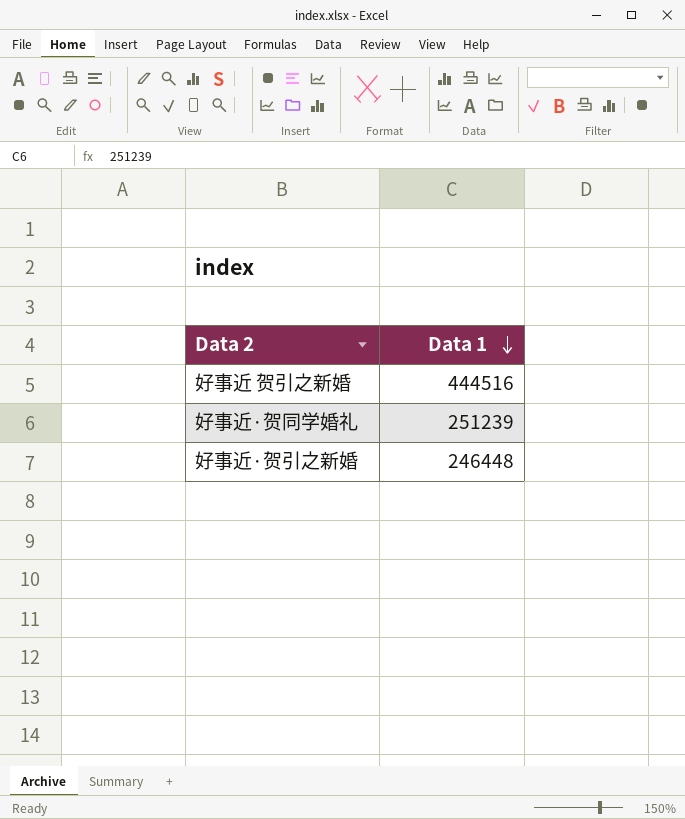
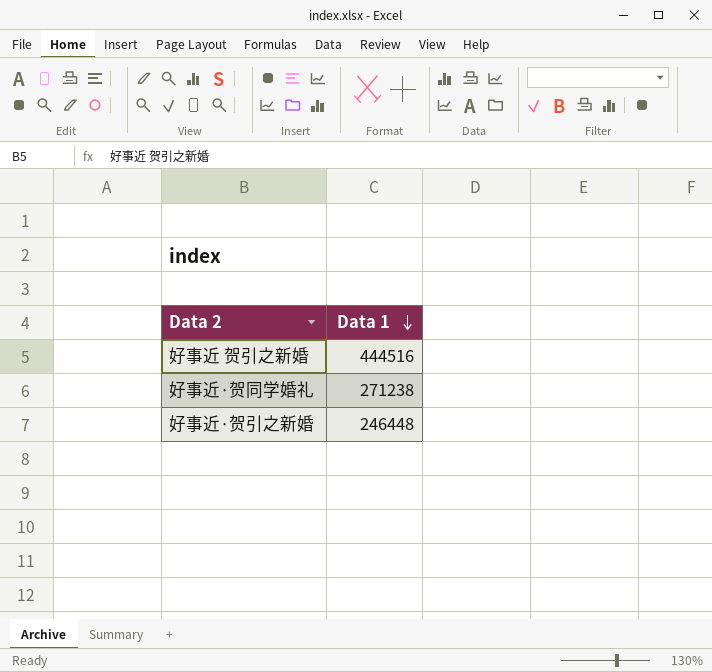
好事近·贺同学婚礼 | Data 1: 251239 -> 271238

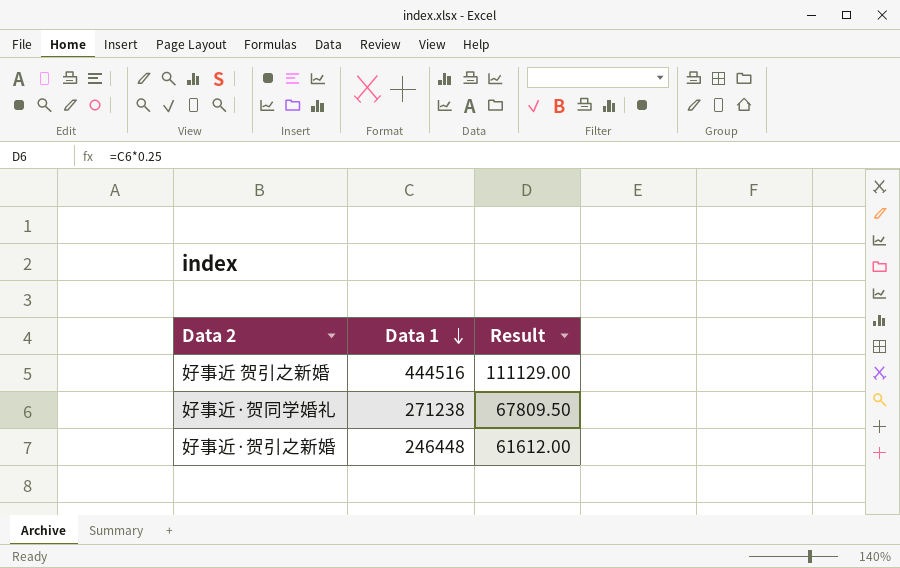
column Result | formula: none -> [Data 1] * 0.25

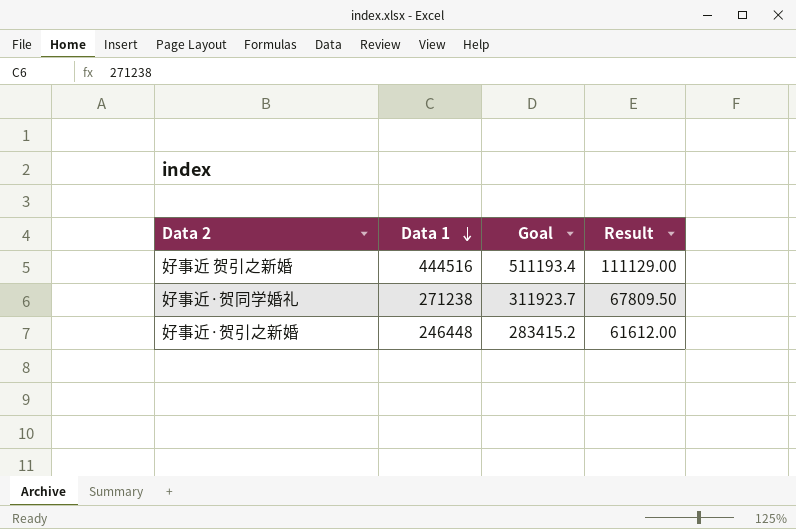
column Goal | formula: none -> [Data 1] * 1.15

